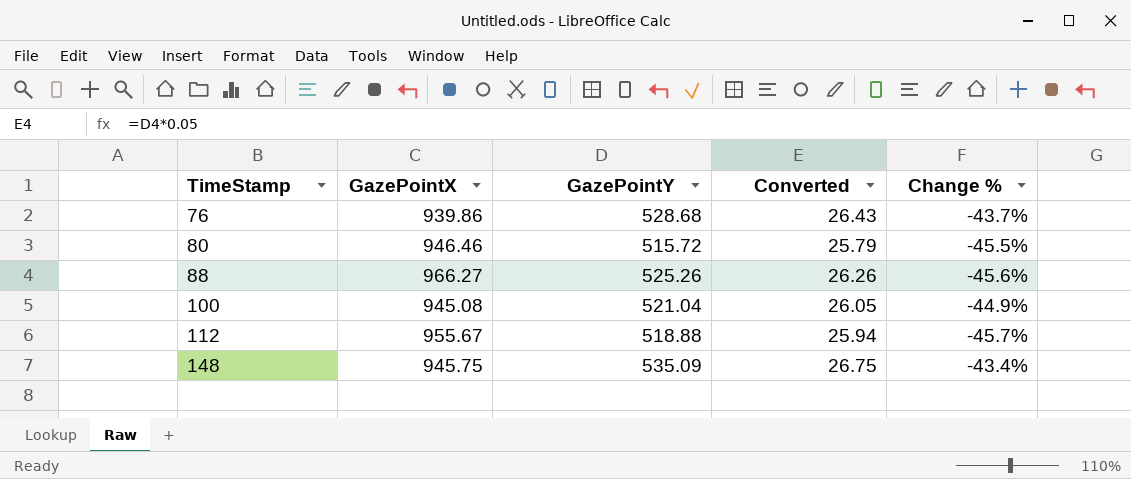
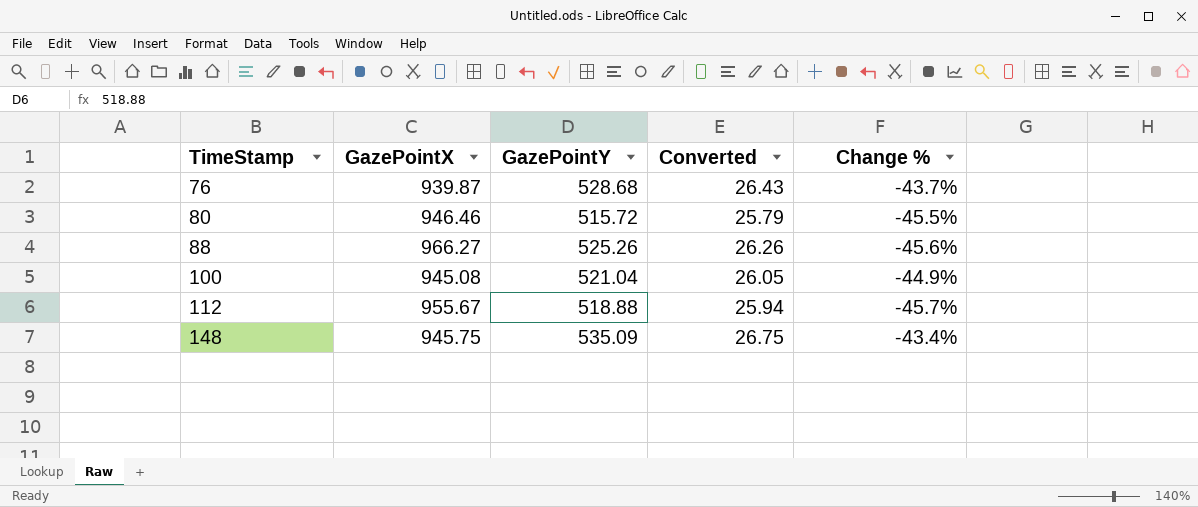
76 | GazePointX: 939.86 -> 939.87

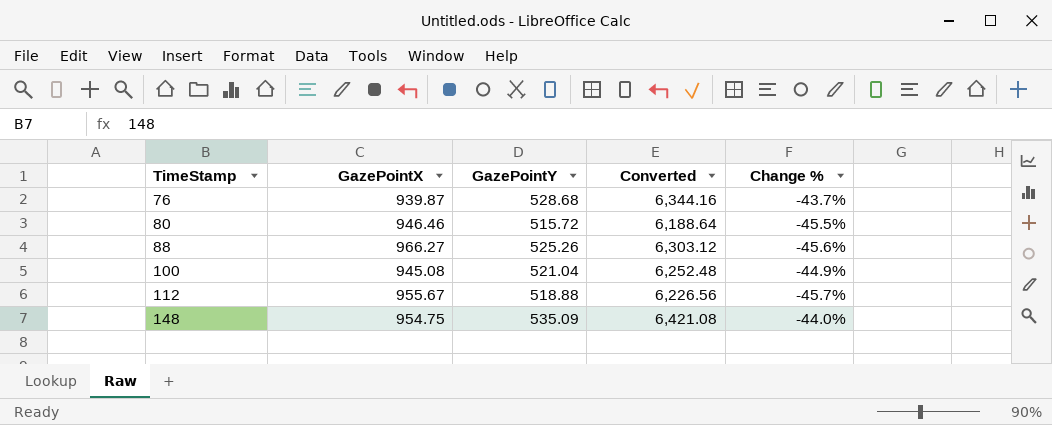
column Converted | formula: [GazePointY] * 0.05 -> [GazePointY] * 12
148 | GazePointX: 945.75 -> 954.75
148 | Change %: -43.4% -> -44.0%

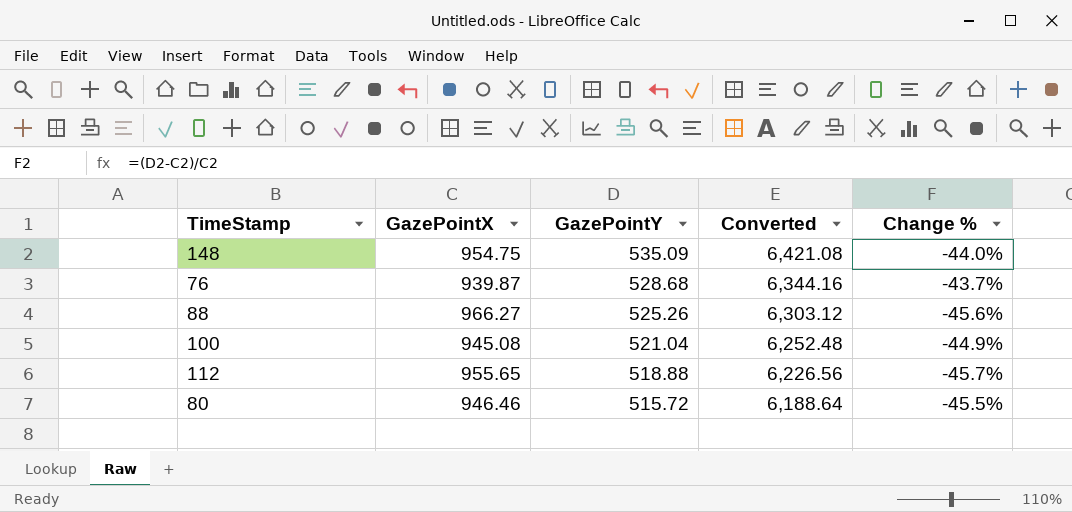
row order: TimeStamp ascending -> GazePointY descending
112 | GazePointX: 955.67 -> 955.65

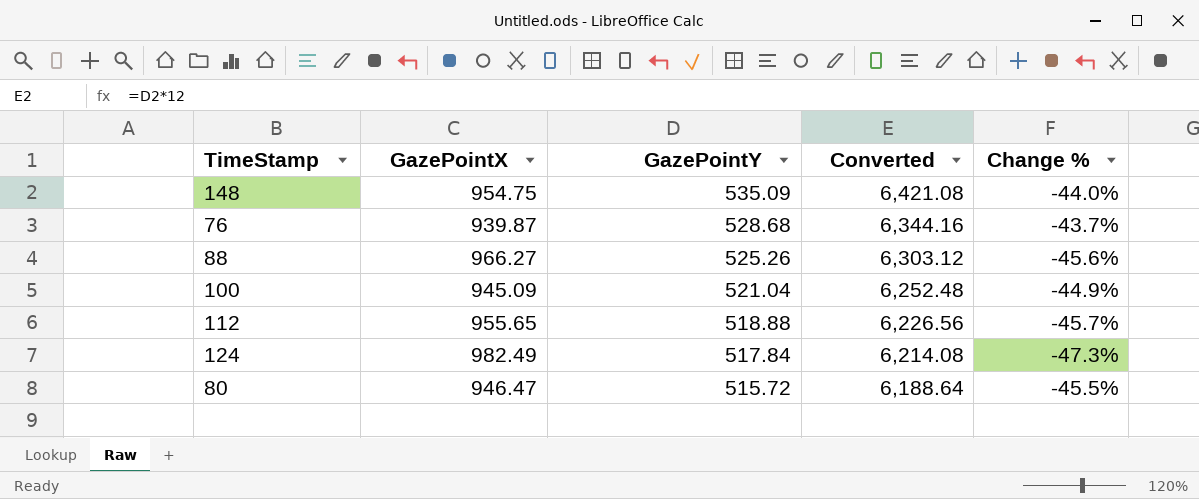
100 | GazePointX: 945.08 -> 945.09
row 124: none -> 982.49 | 517.84 | 6,214.08 | -47.3%
80 | GazePointX: 946.46 -> 946.47

